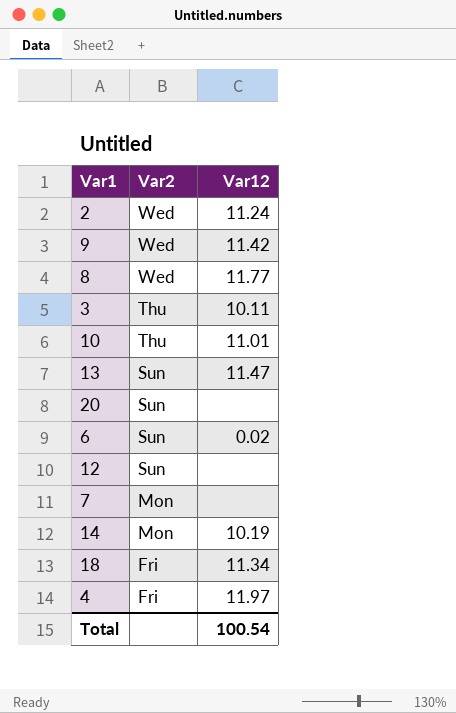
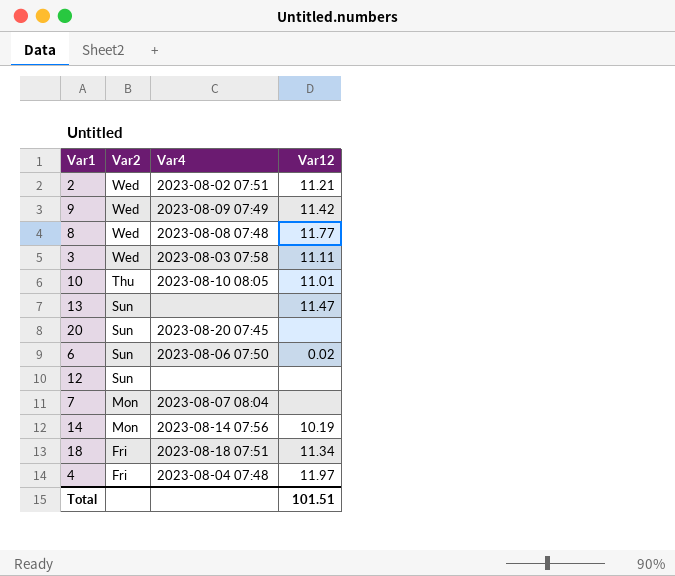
column Var4 | position: none -> 3
2 | Var12: 11.24 -> 11.21
3 | Var2: Thu -> Wed
3 | Var12: 10.11 -> 11.11
Total | Var12: 100.54 -> 101.51

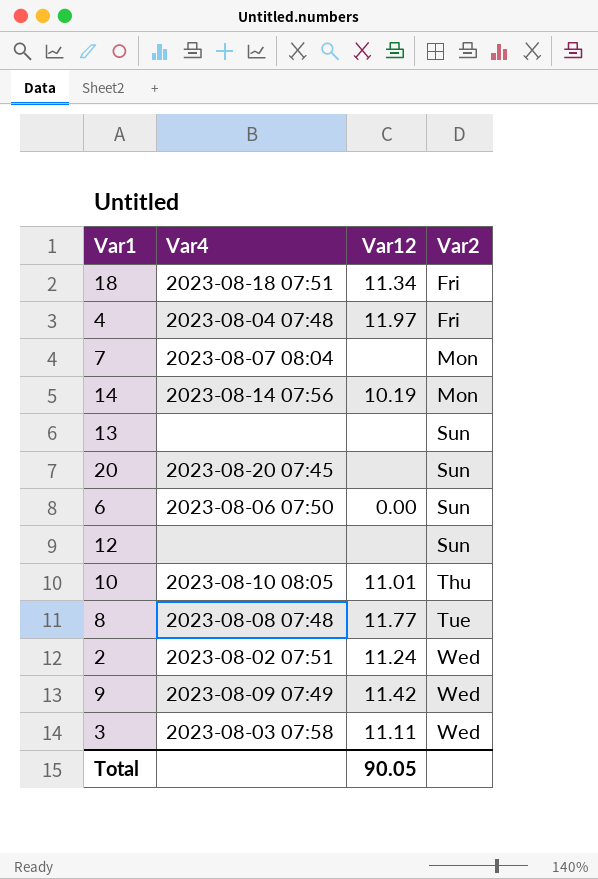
row order: Var2 descending -> Var2 ascending
column Var2 | position: 2 -> 4
13 | Var12: 11.47 -> none
6 | Var12: 0.02 -> 0.00
8 | Var2: Wed -> Tue
2 | Var12: 11.21 -> 11.24
Total | Var12: 101.51 -> 90.05

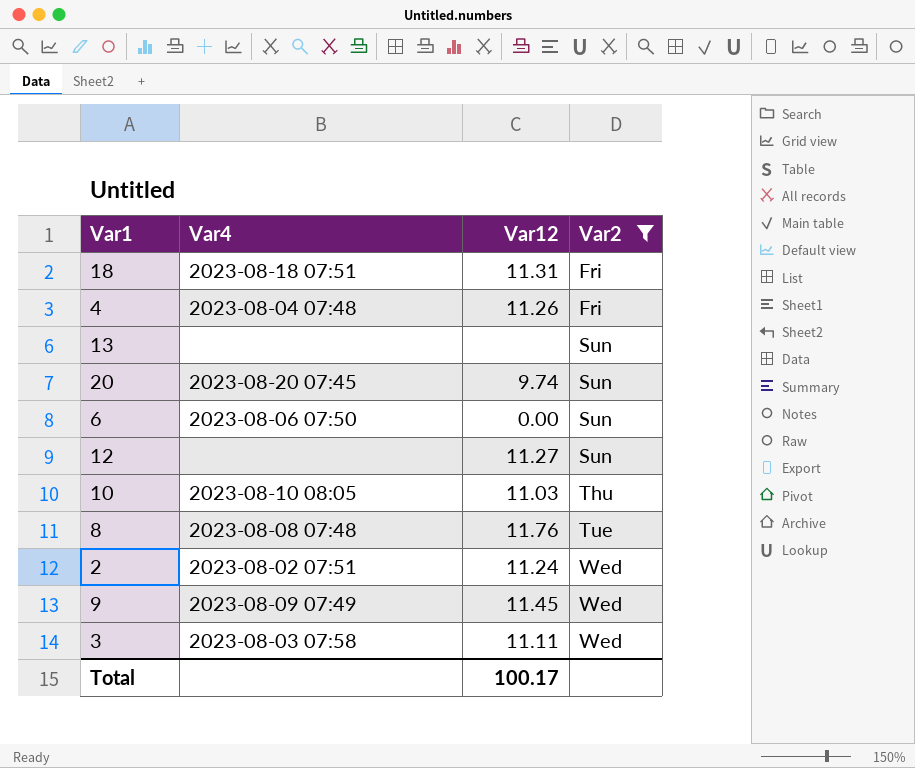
filter: none -> Var2 != Mon
18 | Var12: 11.34 -> 11.31
4 | Var12: 11.97 -> 11.26
20 | Var12: none -> 9.74
12 | Var12: none -> 11.27
10 | Var12: 11.01 -> 11.03
8 | Var12: 11.77 -> 11.76
9 | Var12: 11.42 -> 11.45
Total | Var12: 90.05 -> 100.17

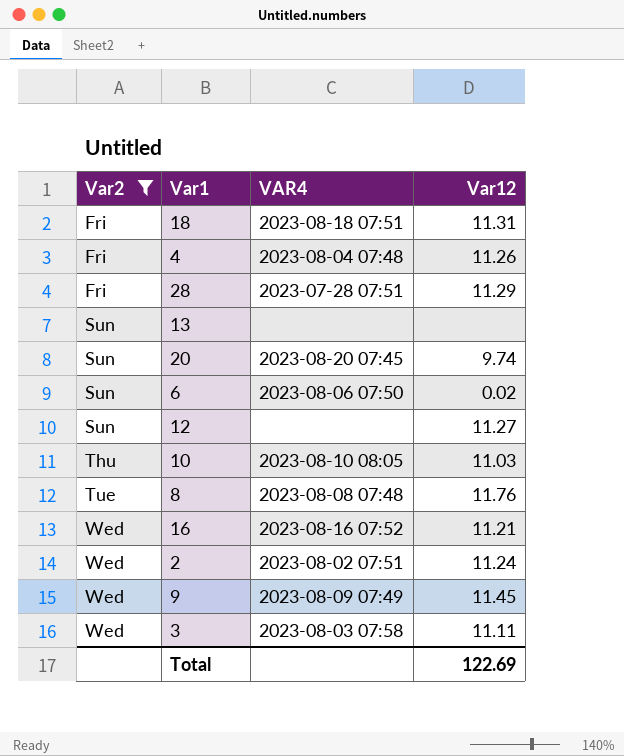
column Var2 | position: 4 -> 1
column name: Var4 -> VAR4
row 28: none -> Fri | 2023-07-28 07:51 | 11.29
6 | Var12: 0.00 -> 0.02
row 16: none -> Wed | 2023-08-16 07:52 | 11.21
Total | Var12: 100.17 -> 122.69

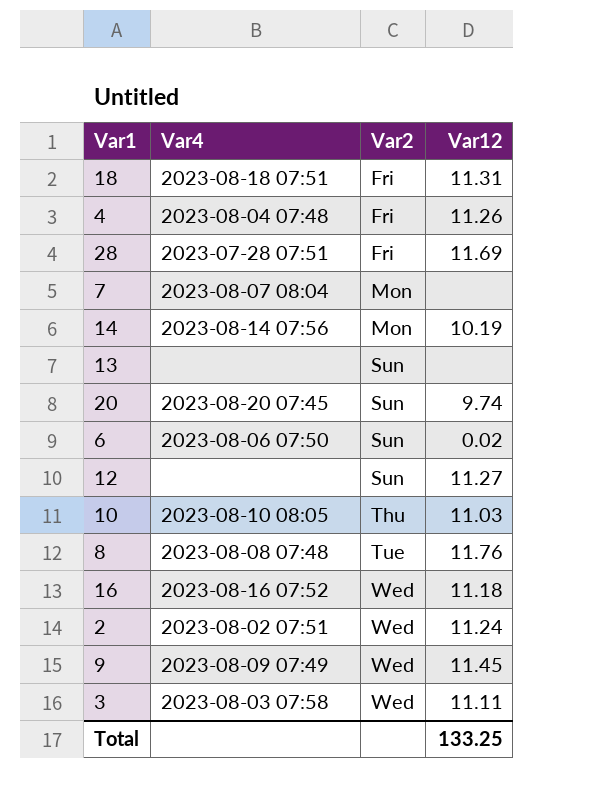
filter: Var2 != Mon -> none
column name: VAR4 -> Var4
column Var2 | position: 1 -> 3
28 | Var12: 11.29 -> 11.69
16 | Var12: 11.21 -> 11.18
Total | Var12: 122.69 -> 133.25

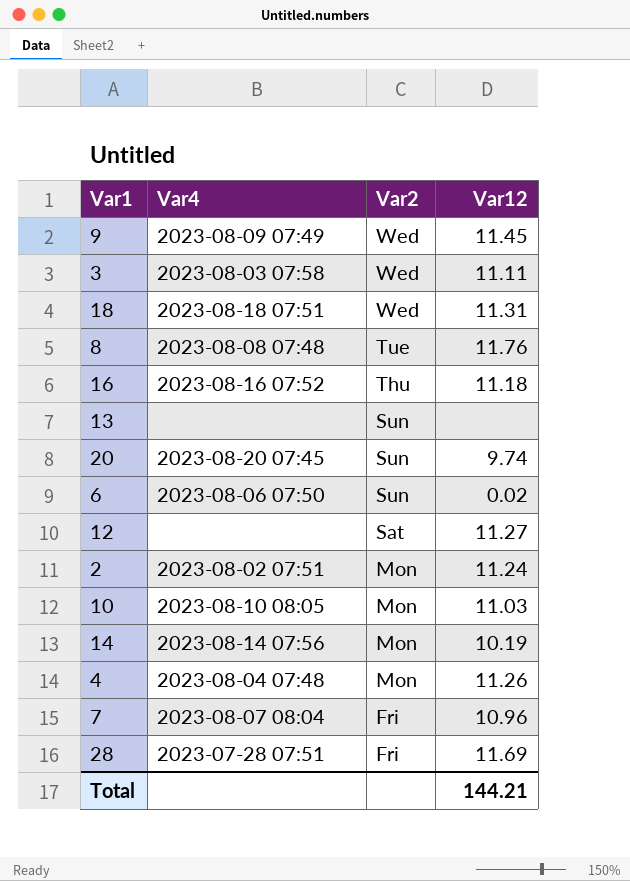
row order: Var2 ascending -> Var2 descending
18 | Var2: Fri -> Wed
16 | Var2: Wed -> Thu
12 | Var2: Sun -> Sat
2 | Var2: Wed -> Mon
10 | Var2: Thu -> Mon
4 | Var2: Fri -> Mon
7 | Var2: Mon -> Fri
7 | Var12: none -> 10.96
Total | Var12: 133.25 -> 144.21

